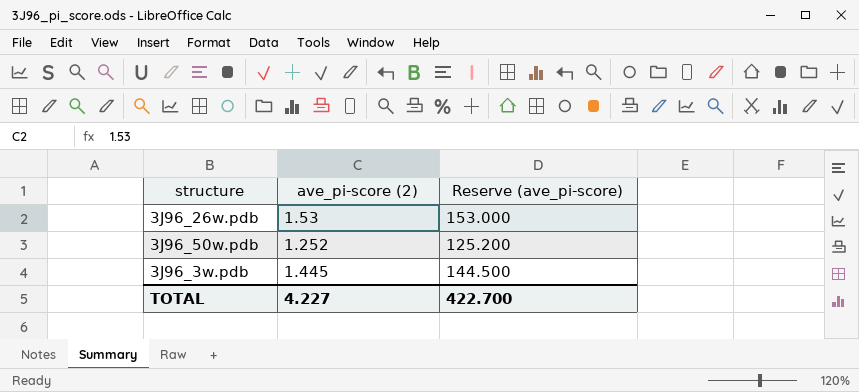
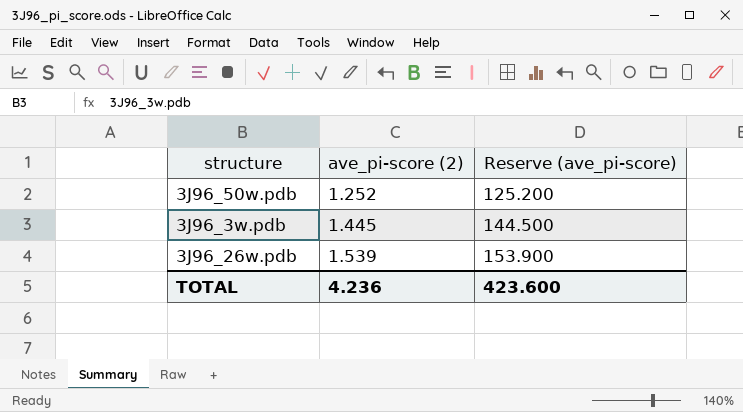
row order: none -> ave_pi-score (2) ascending
3J96_26w.pdb | ave_pi-score (2): 1.53 -> 1.539
3J96_26w.pdb | Reserve (ave_pi-score): 153.000 -> 153.900
TOTAL | ave_pi-score (2): 4.227 -> 4.236
TOTAL | Reserve (ave_pi-score): 422.700 -> 423.600

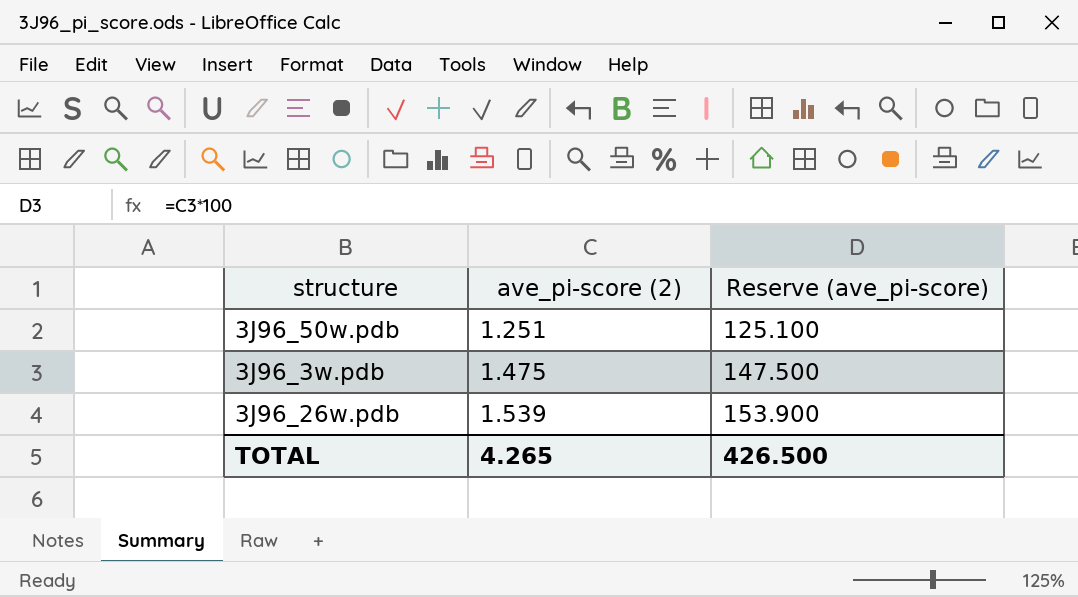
3J96_50w.pdb | ave_pi-score (2): 1.252 -> 1.251
3J96_50w.pdb | Reserve (ave_pi-score): 125.200 -> 125.100
3J96_3w.pdb | ave_pi-score (2): 1.445 -> 1.475
3J96_3w.pdb | Reserve (ave_pi-score): 144.500 -> 147.500
TOTAL | ave_pi-score (2): 4.236 -> 4.265
TOTAL | Reserve (ave_pi-score): 423.600 -> 426.500

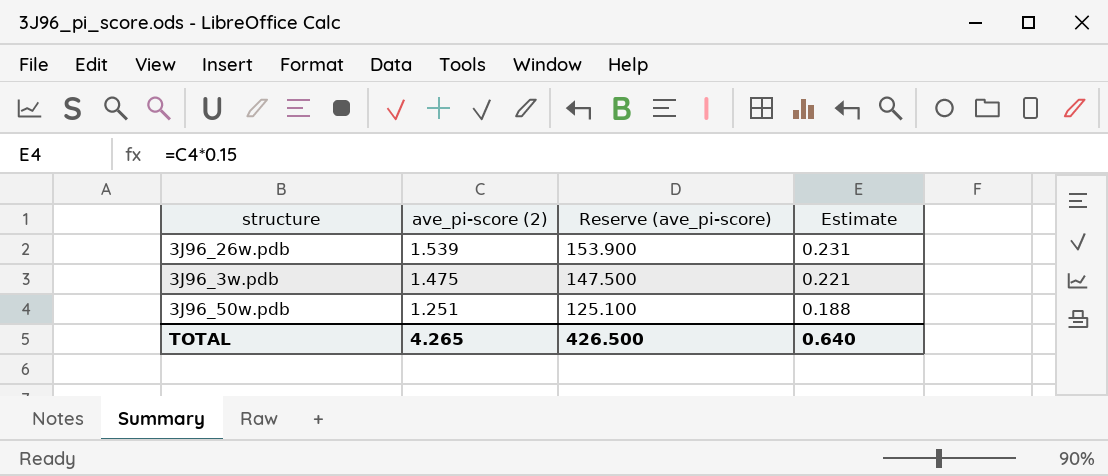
row order: ave_pi-score (2) ascending -> ave_pi-score (2) descending
column Estimate | formula: none -> [ave_pi-score (2)] * 0.15

